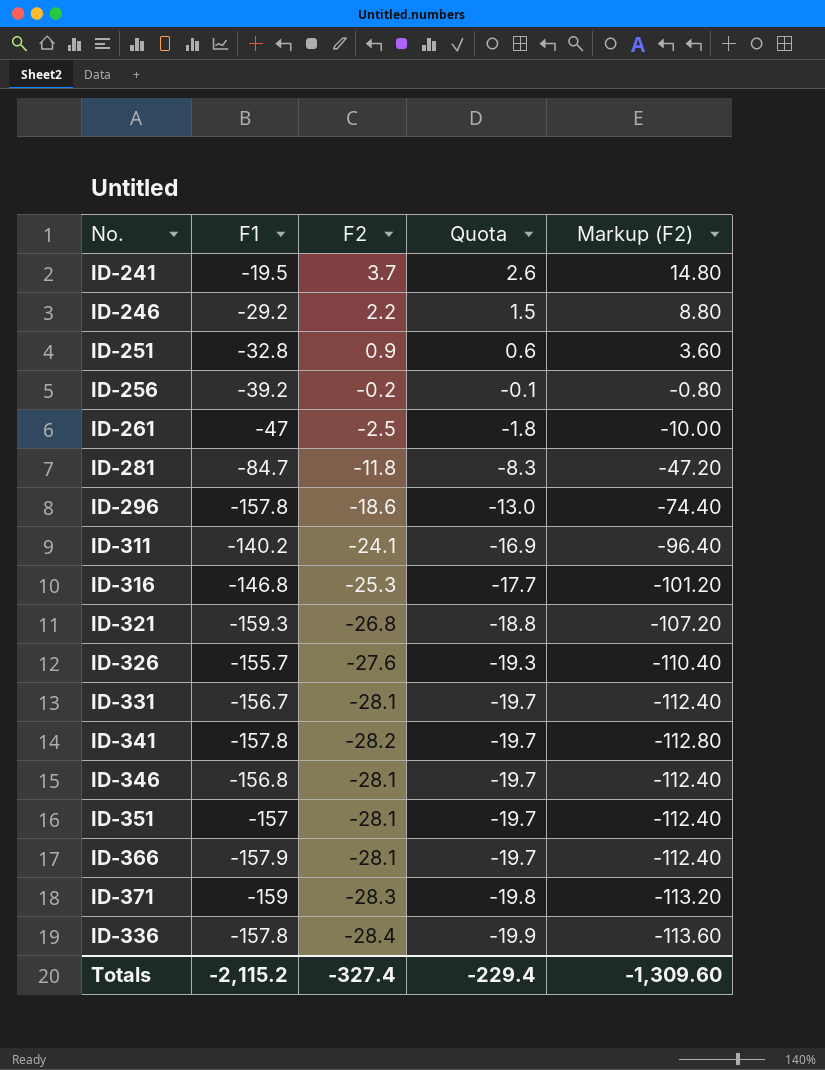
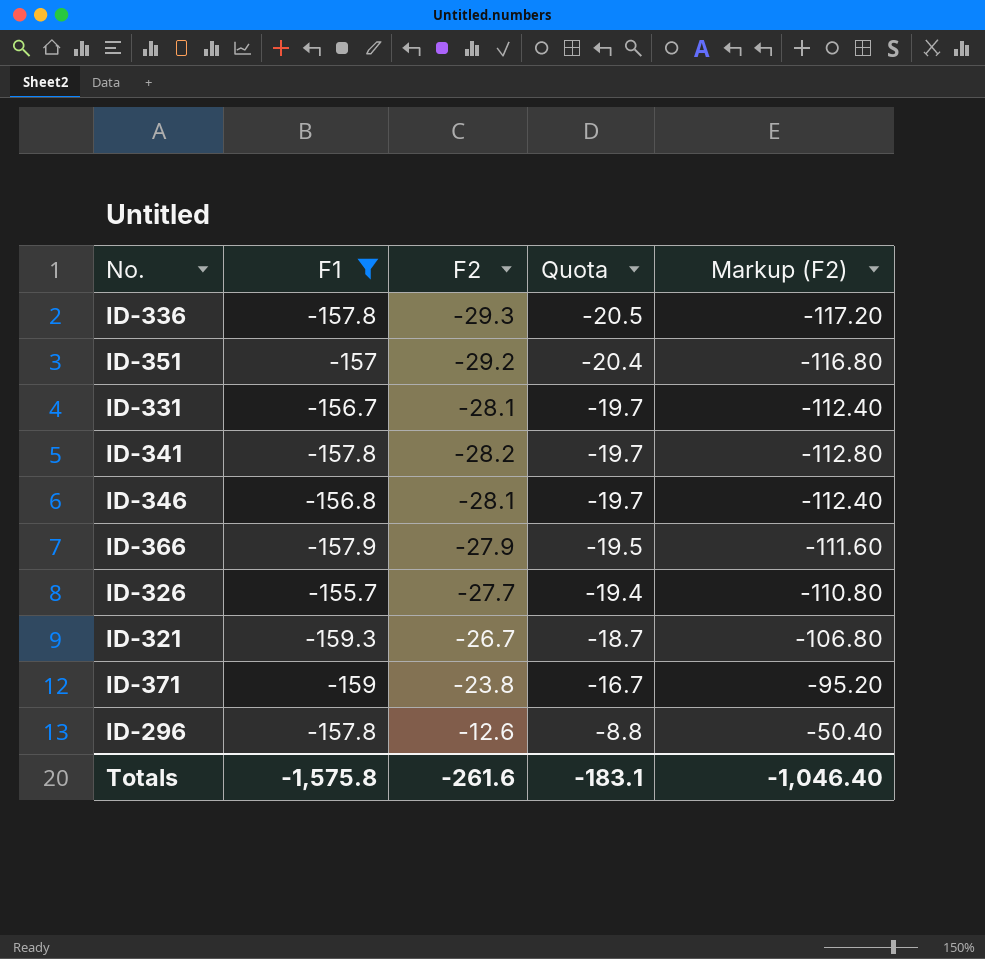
filter: none -> F1 <= -155.7
row order: Quota descending -> Quota ascending
ID-336 | F2: -28.4 -> -29.3
ID-336 | Quota: -19.9 -> -20.5
ID-336 | Markup (F2): -113.60 -> -117.20
ID-351 | F2: -28.1 -> -29.2
ID-351 | Quota: -19.7 -> -20.4
ID-351 | Markup (F2): -112.40 -> -116.80
ID-366 | F2: -28.1 -> -27.9
ID-366 | Quota: -19.7 -> -19.5
ID-366 | Markup (F2): -112.40 -> -111.60
ID-326 | F2: -27.6 -> -27.7
ID-326 | Quota: -19.3 -> -19.4
ID-326 | Markup (F2): -110.40 -> -110.80
ID-321 | F2: -26.8 -> -26.7
ID-321 | Quota: -18.8 -> -18.7
ID-321 | Markup (F2): -107.20 -> -106.80
ID-371 | F2: -28.3 -> -23.8
ID-371 | Quota: -19.8 -> -16.7
ID-371 | Markup (F2): -113.20 -> -95.20
ID-296 | F2: -18.6 -> -12.6
ID-296 | Quota: -13.0 -> -8.8
ID-296 | Markup (F2): -74.40 -> -50.40
Totals | F1: -2,115.2 -> -1,575.8
Totals | F2: -327.4 -> -261.6
Totals | Quota: -229.4 -> -183.1
Totals | Markup (F2): -1,309.60 -> -1,046.40

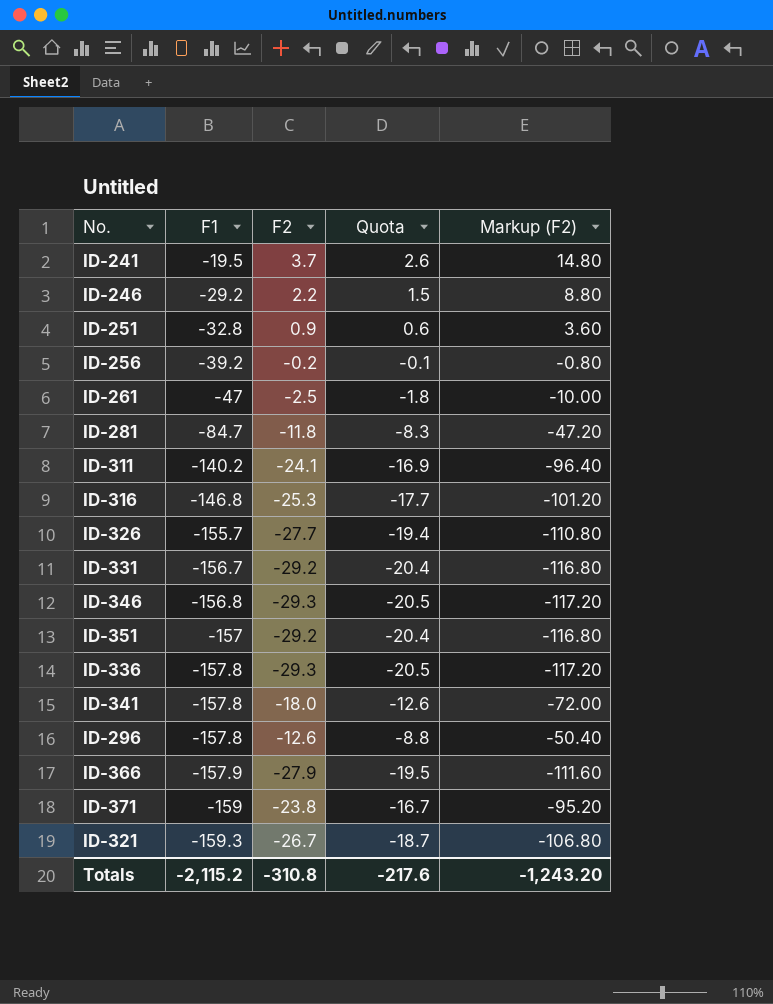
filter: F1 <= -155.7 -> none
row order: Quota ascending -> F1 descending
ID-331 | F2: -28.1 -> -29.2
ID-331 | Quota: -19.7 -> -20.4
ID-331 | Markup (F2): -112.40 -> -116.80
ID-346 | F2: -28.1 -> -29.3
ID-346 | Quota: -19.7 -> -20.5
ID-346 | Markup (F2): -112.40 -> -117.20
ID-341 | F2: -28.2 -> -18.0
ID-341 | Quota: -19.7 -> -12.6
ID-341 | Markup (F2): -112.80 -> -72.00
Totals | F1: -1,575.8 -> -2,115.2
Totals | F2: -261.6 -> -310.8
Totals | Quota: -183.1 -> -217.6
Totals | Markup (F2): -1,046.40 -> -1,243.20

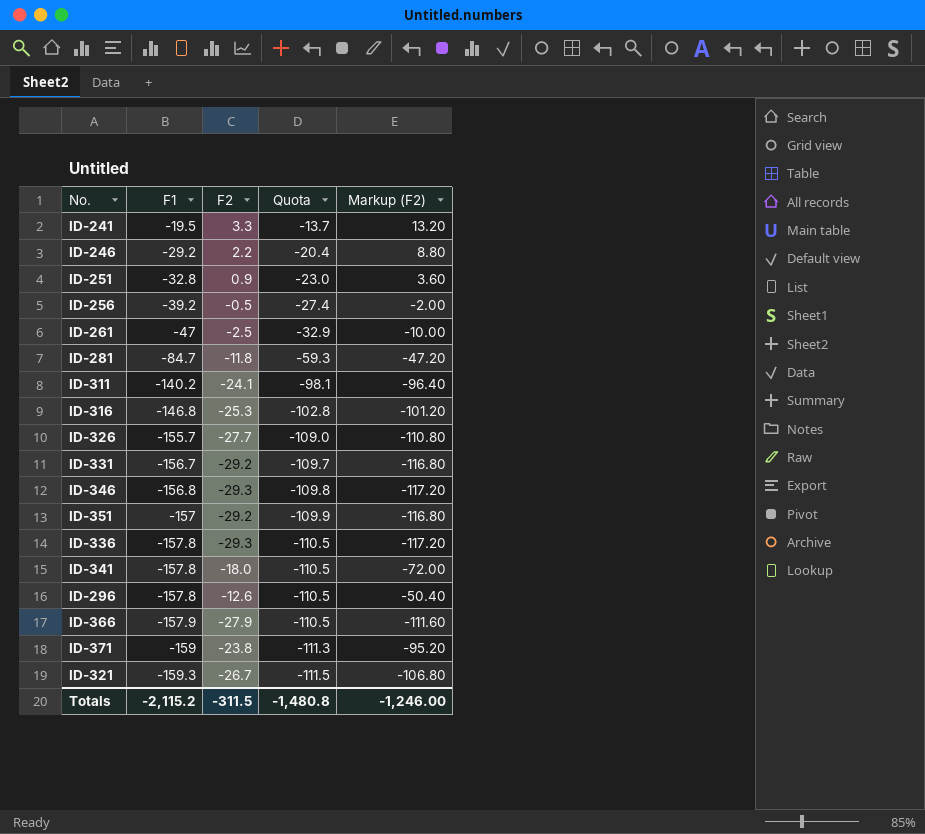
column Quota | formula: [F2] * 0.7 -> [F1] * 0.7
ID-241 | F2: 3.7 -> 3.3
ID-241 | Markup (F2): 14.80 -> 13.20
ID-256 | F2: -0.2 -> -0.5
ID-256 | Markup (F2): -0.80 -> -2.00
Totals | F2: -310.8 -> -311.5
Totals | Quota: -217.6 -> -1,480.8
Totals | Markup (F2): -1,243.20 -> -1,246.00

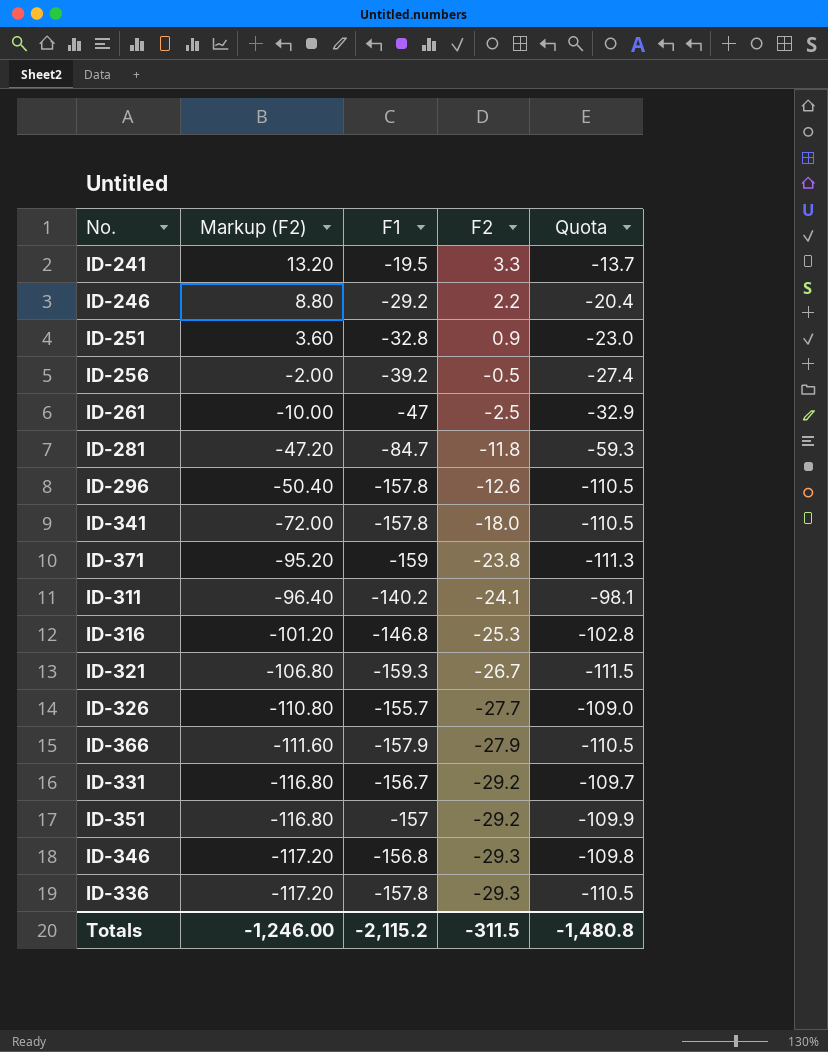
row order: F1 descending -> Markup (F2) descending
column Markup (F2) | position: 5 -> 2

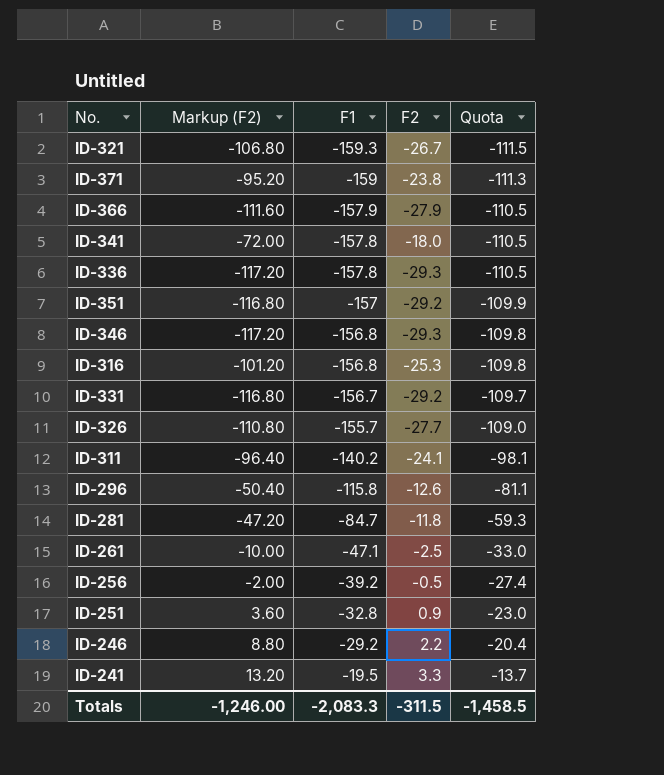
row order: Markup (F2) descending -> F1 ascending
ID-316 | F1: -146.8 -> -156.8
ID-316 | Quota: -102.8 -> -109.8
ID-296 | F1: -157.8 -> -115.8
ID-296 | Quota: -110.5 -> -81.1
ID-261 | F1: -47 -> -47.1
ID-261 | Quota: -32.9 -> -33.0
Totals | F1: -2,115.2 -> -2,083.3
Totals | Quota: -1,480.8 -> -1,458.5

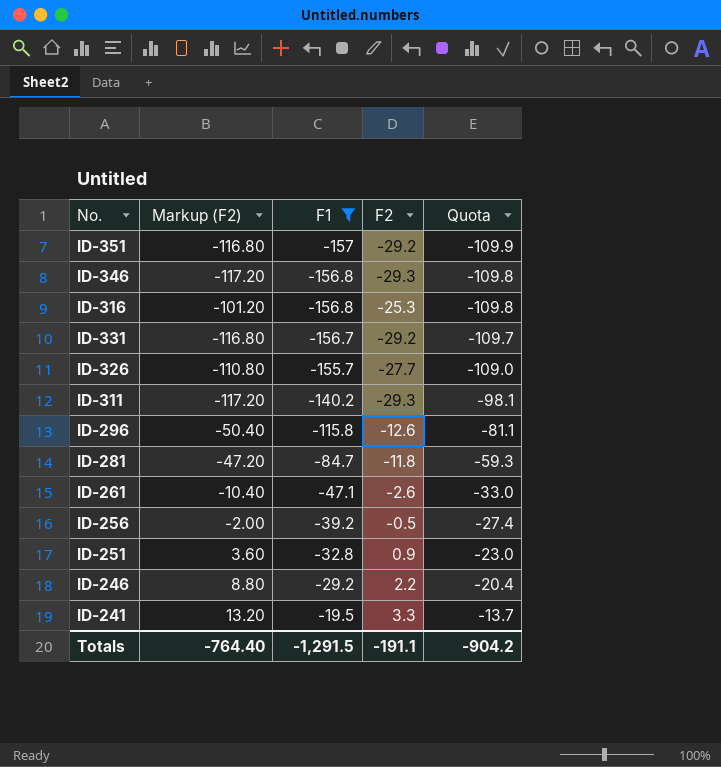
filter: none -> F1 >= -157
ID-311 | Markup (F2): -96.40 -> -117.20
ID-311 | F2: -24.1 -> -29.3
ID-261 | Markup (F2): -10.00 -> -10.40
ID-261 | F2: -2.5 -> -2.6
Totals | Markup (F2): -1,246.00 -> -764.40
Totals | F1: -2,083.3 -> -1,291.5
Totals | F2: -311.5 -> -191.1
Totals | Quota: -1,458.5 -> -904.2

